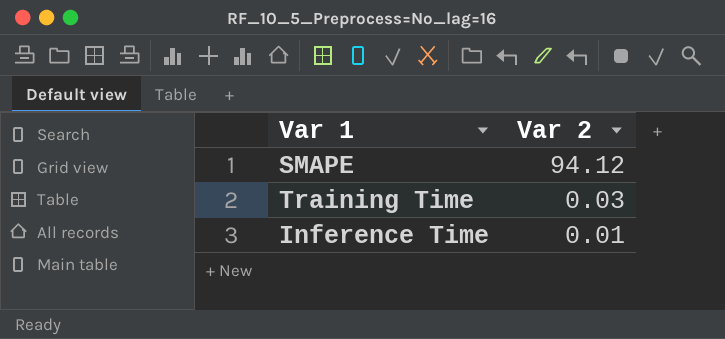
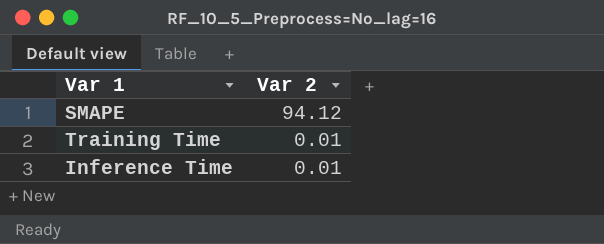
Training Time | Var 2: 0.03 -> 0.01

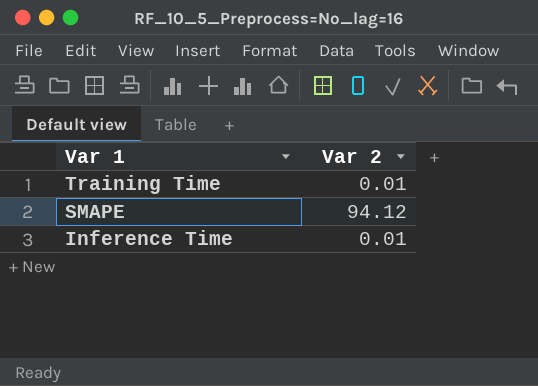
row order: Var 2 descending -> Var 1 descending

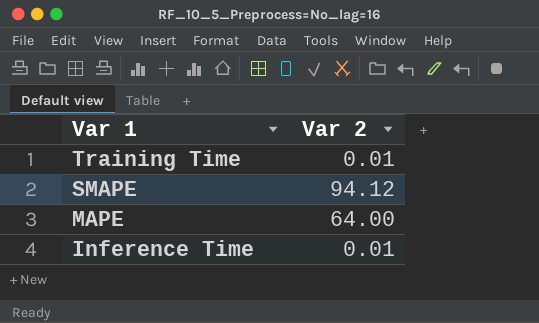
row MAPE: none -> 64.00

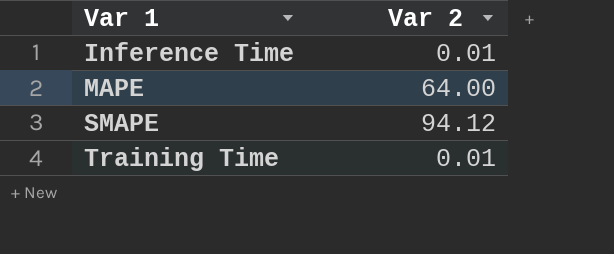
row order: Var 1 descending -> Var 1 ascending

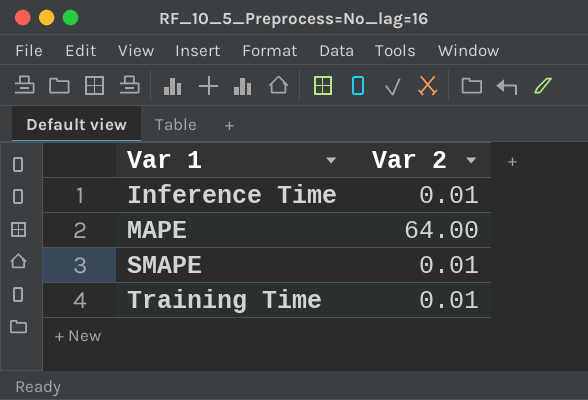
SMAPE | Var 2: 94.12 -> 0.01

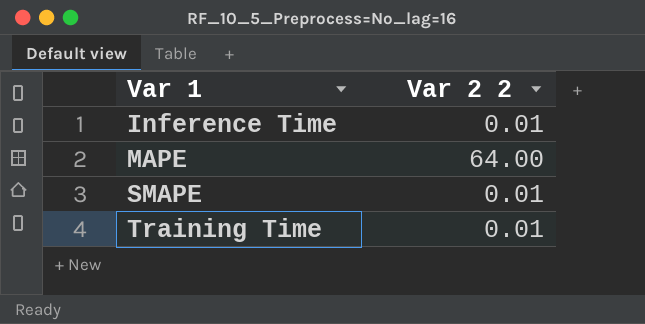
column name: Var 2 -> Var 2 2

